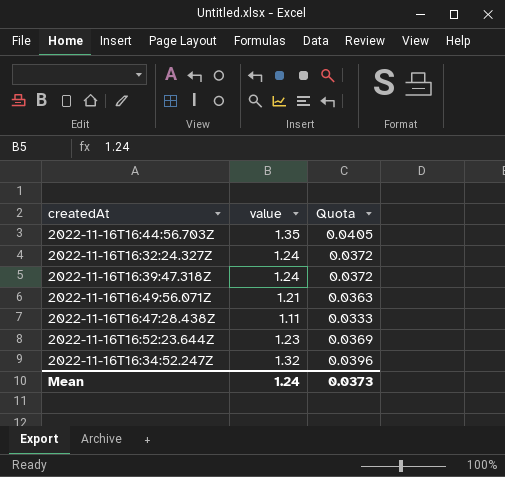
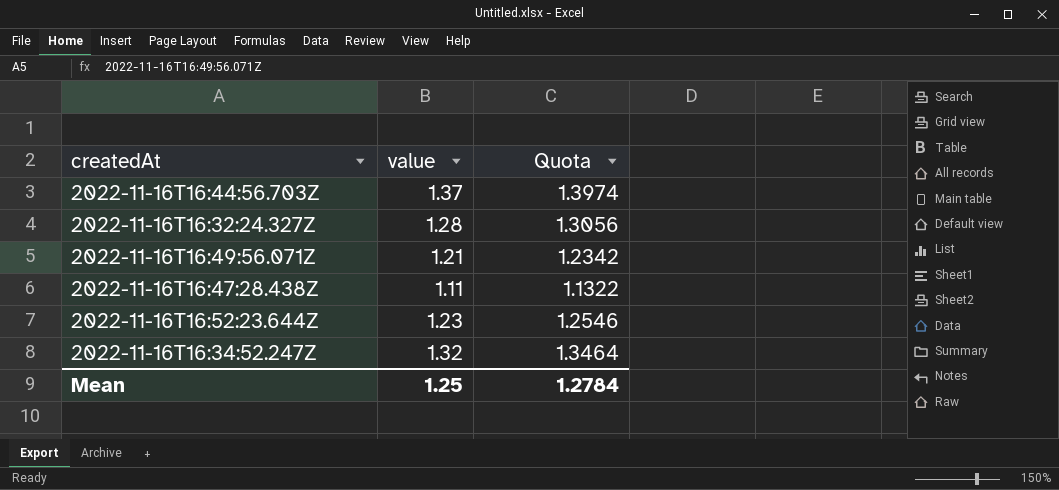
column Quota | formula: [value] * 0.03 -> [value] * 1.02
row 2022-11-16T16:39:47.318Z: 1.24 | 0.0372 -> none
2022-11-16T16:44:56.703Z | value: 1.35 -> 1.37
2022-11-16T16:32:24.327Z | value: 1.24 -> 1.28
Mean | value: 1.24 -> 1.25
Mean | Quota: 0.0373 -> 1.2784

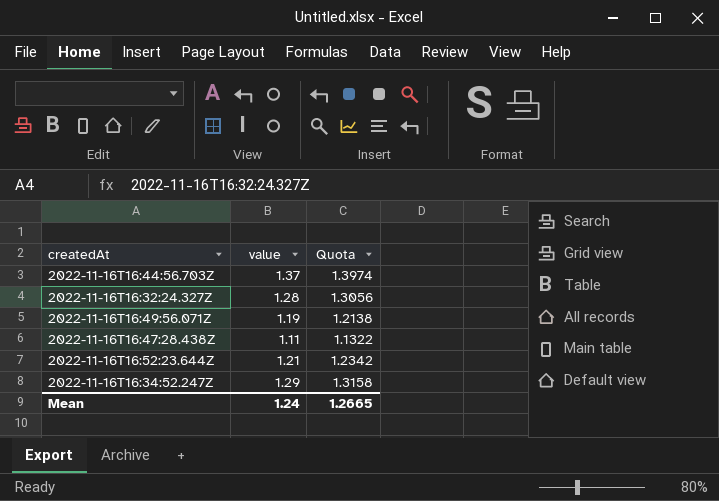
2022-11-16T16:49:56.071Z | value: 1.21 -> 1.19
2022-11-16T16:49:56.071Z | Quota: 1.2342 -> 1.2138
2022-11-16T16:52:23.644Z | value: 1.23 -> 1.21
2022-11-16T16:52:23.644Z | Quota: 1.2546 -> 1.2342
2022-11-16T16:34:52.247Z | value: 1.32 -> 1.29
2022-11-16T16:34:52.247Z | Quota: 1.3464 -> 1.3158
Mean | value: 1.25 -> 1.24
Mean | Quota: 1.2784 -> 1.2665

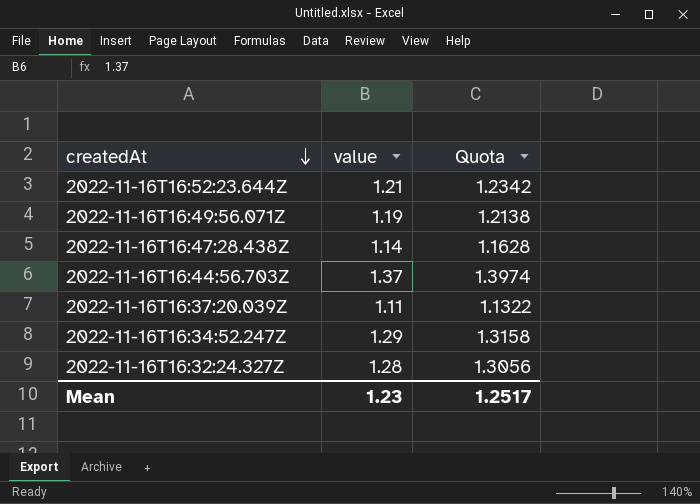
row order: none -> createdAt descending
2022-11-16T16:47:28.438Z | value: 1.11 -> 1.14
2022-11-16T16:47:28.438Z | Quota: 1.1322 -> 1.1628
row 2022-11-16T16:37:20.039Z: none -> 1.11 | 1.1322
Mean | value: 1.24 -> 1.23
Mean | Quota: 1.2665 -> 1.2517

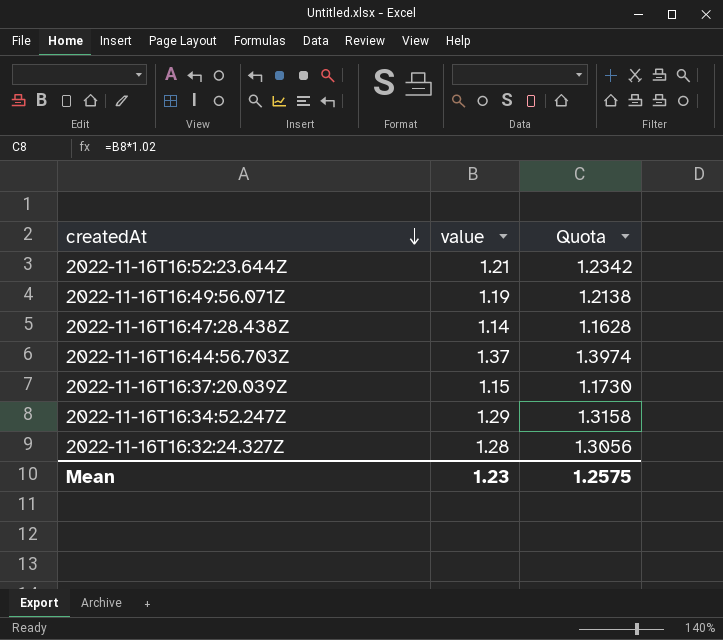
2022-11-16T16:37:20.039Z | value: 1.11 -> 1.15
2022-11-16T16:37:20.039Z | Quota: 1.1322 -> 1.1730
Mean | Quota: 1.2517 -> 1.2575

